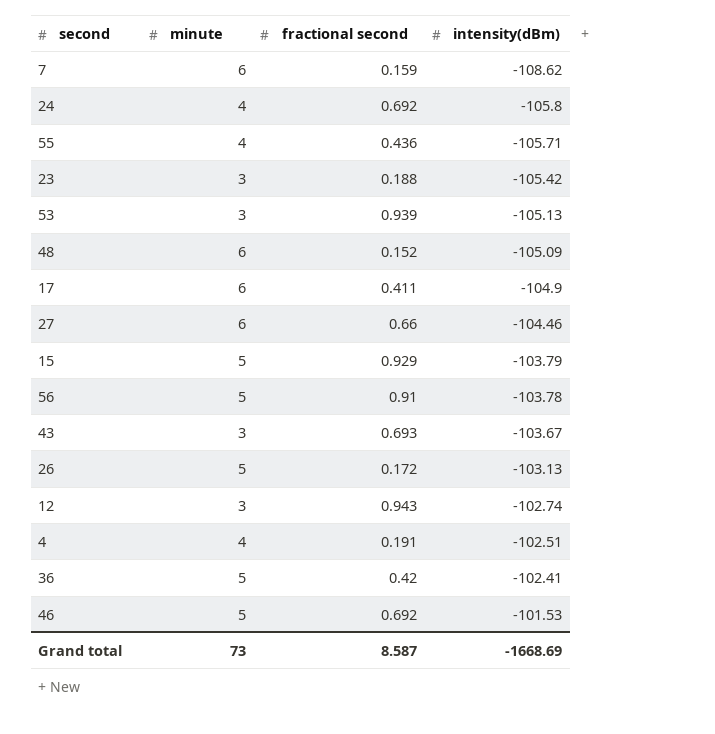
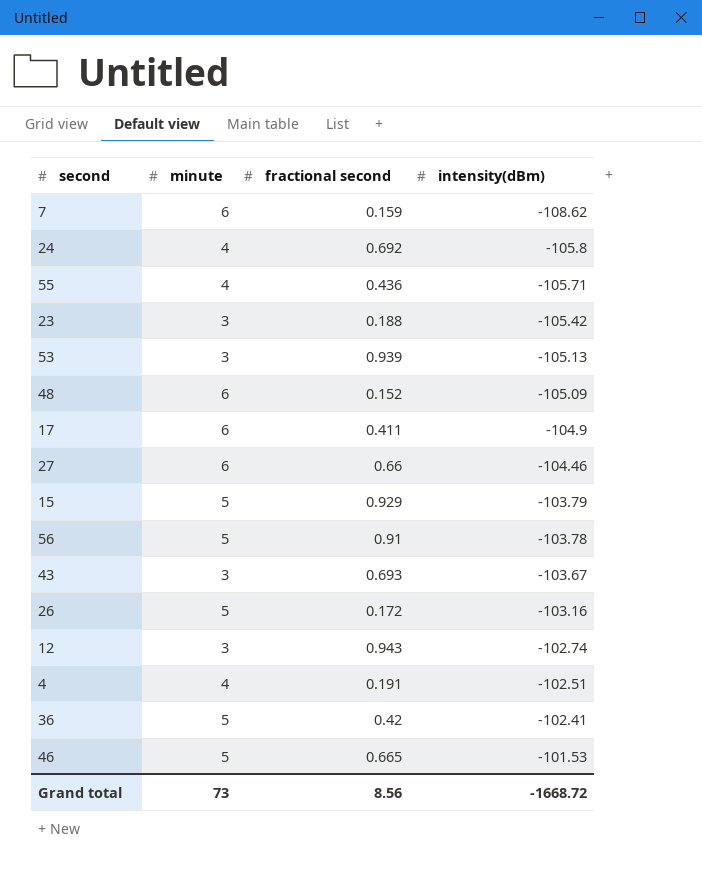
26 | intensity(dBm): -103.13 -> -103.16
46 | fractional second: 0.692 -> 0.665
Grand total | fractional second: 8.587 -> 8.56
Grand total | intensity(dBm): -1668.69 -> -1668.72

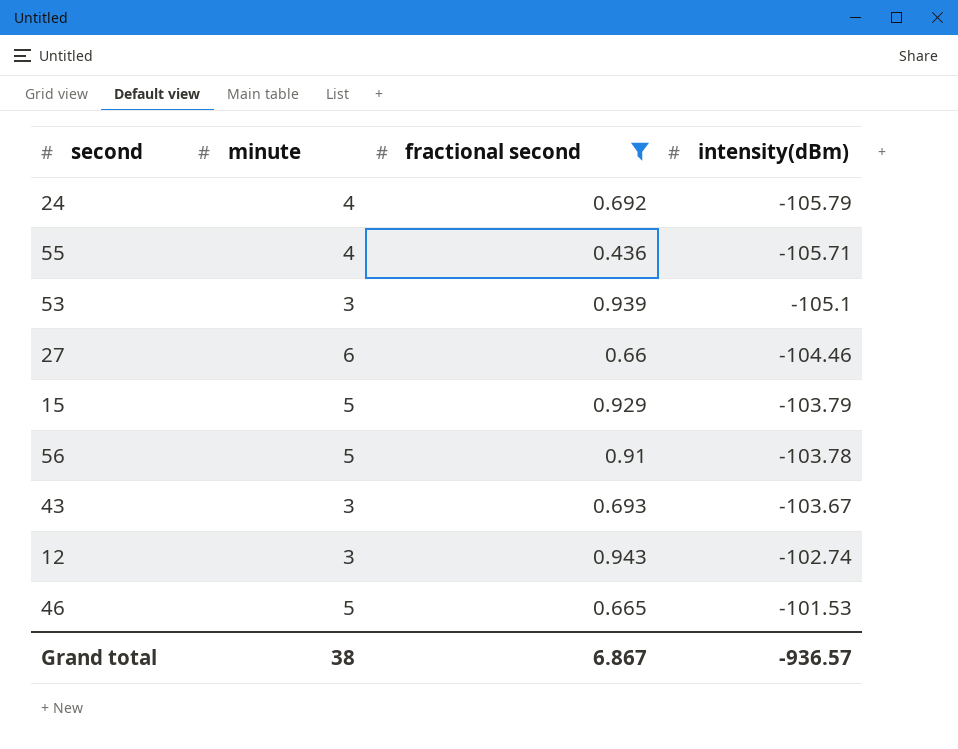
filter: none -> fractional second >= 0.436
24 | intensity(dBm): -105.8 -> -105.79
53 | intensity(dBm): -105.13 -> -105.1
Grand total | minute: 73 -> 38
Grand total | fractional second: 8.56 -> 6.867
Grand total | intensity(dBm): -1668.72 -> -936.57

